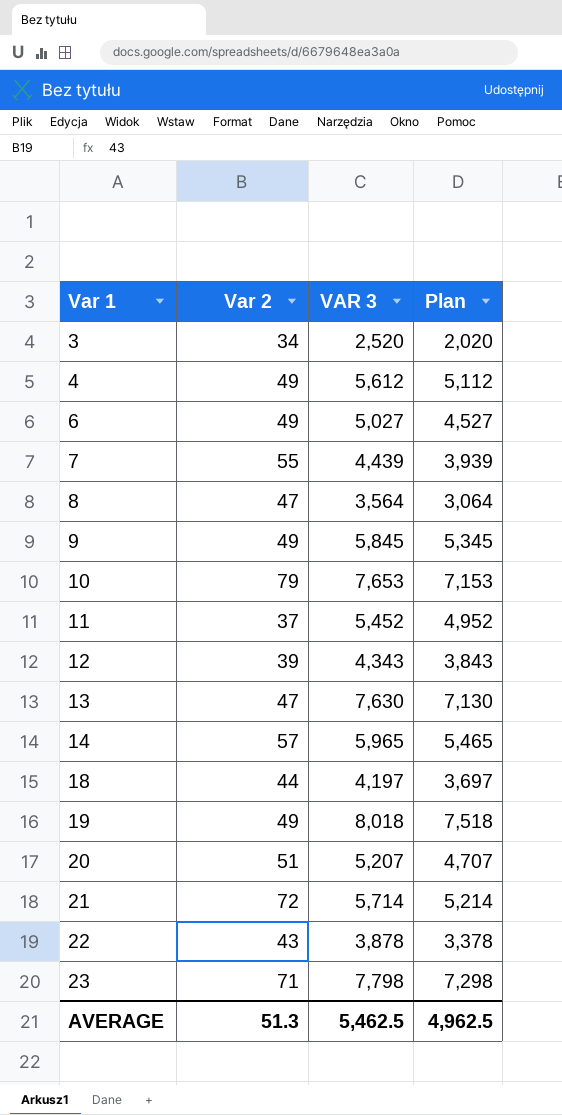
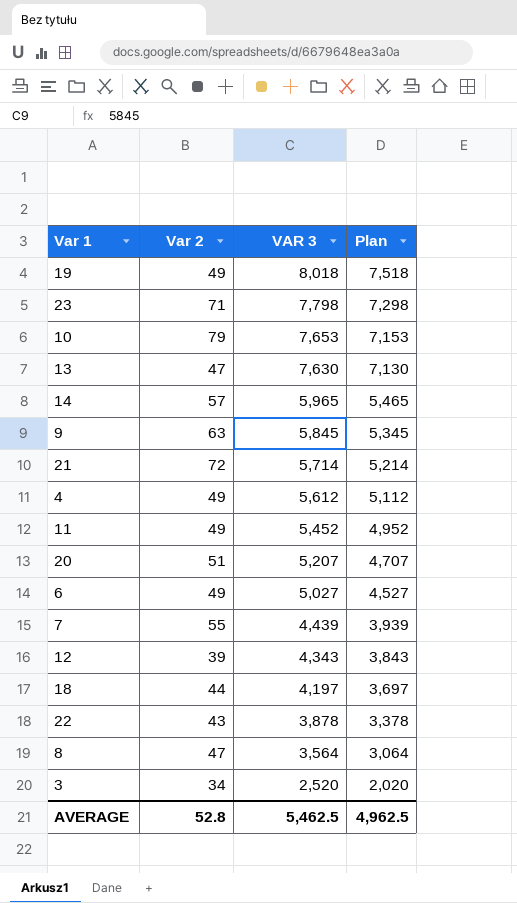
row order: Var 1 ascending -> VAR 3 descending
9 | Var 2: 49 -> 63
11 | Var 2: 37 -> 49
AVERAGE | Var 2: 51.3 -> 52.8

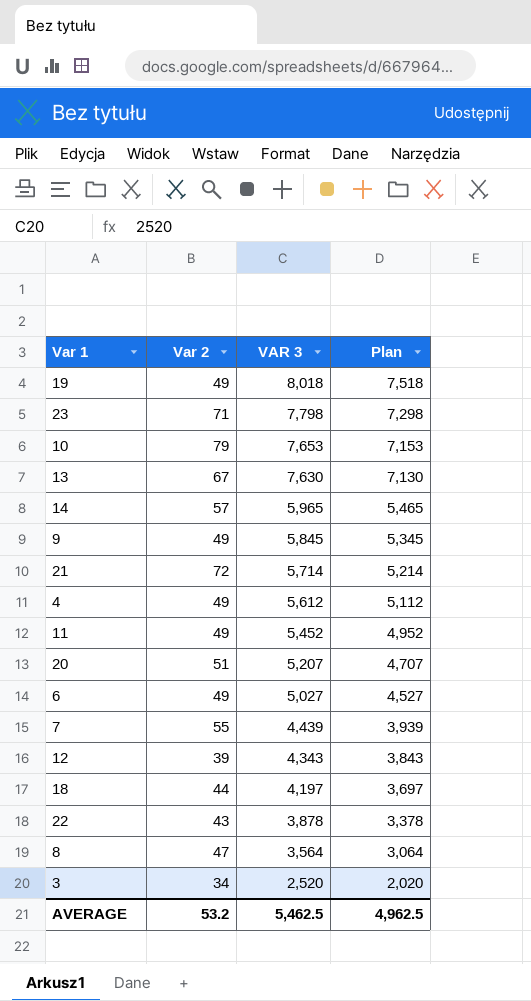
13 | Var 2: 47 -> 67
9 | Var 2: 63 -> 49
AVERAGE | Var 2: 52.8 -> 53.2

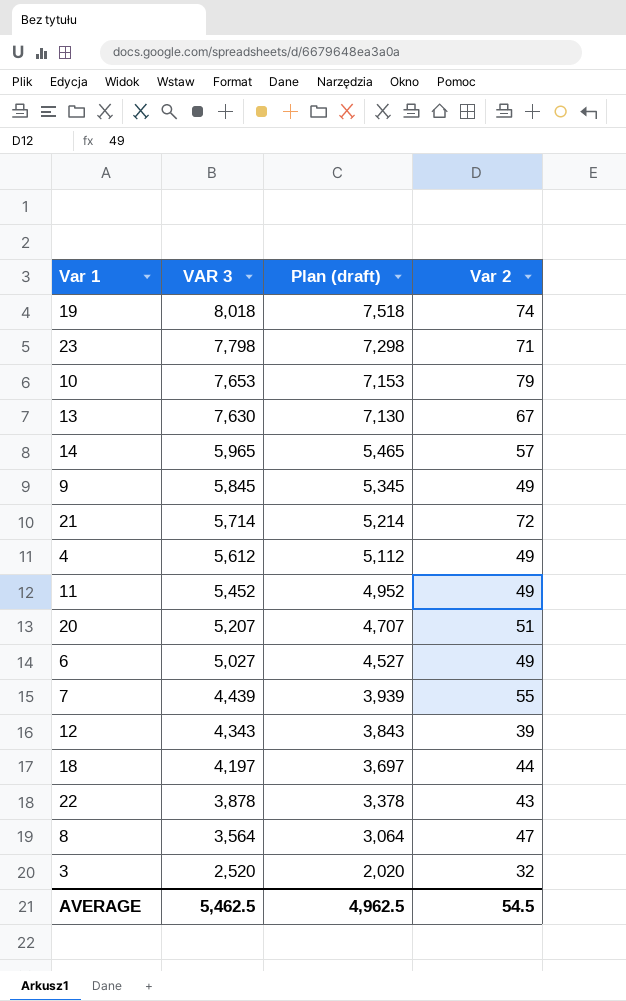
column name: Plan -> Plan (draft)
column Var 2 | position: 2 -> 4
19 | Var 2: 49 -> 74
3 | Var 2: 34 -> 32
AVERAGE | Var 2: 53.2 -> 54.5

